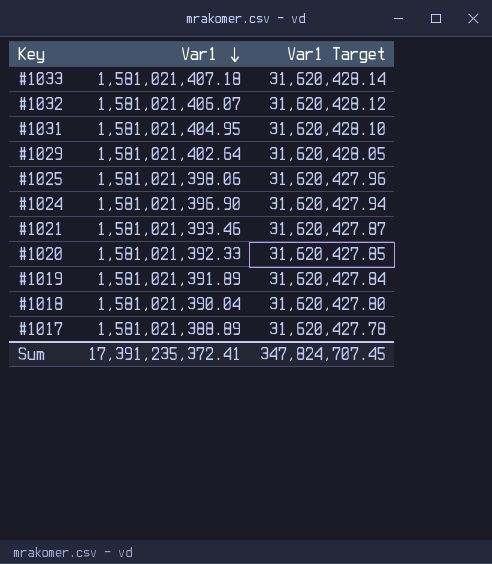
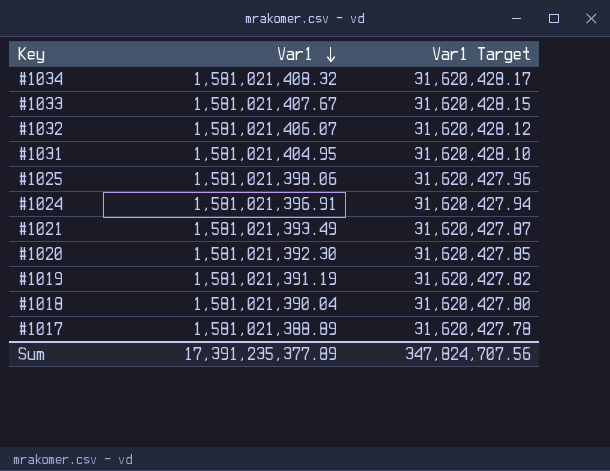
row #1029: 1,581,021,402.64 | 31,620,428.05 -> none
row #1034: none -> 1,581,021,408.32 | 31,620,428.17
#1033 | Var1: 1,581,021,407.18 -> 1,581,021,407.67
#1033 | Var1 Target: 31,620,428.14 -> 31,620,428.15
#1024 | Var1: 1,581,021,396.90 -> 1,581,021,396.91
#1021 | Var1: 1,581,021,393.46 -> 1,581,021,393.49
#1020 | Var1: 1,581,021,392.33 -> 1,581,021,392.30
#1019 | Var1: 1,581,021,391.89 -> 1,581,021,391.19
#1019 | Var1 Target: 31,620,427.84 -> 31,620,427.82
Sum | Var1: 17,391,235,372.41 -> 17,391,235,377.89
Sum | Var1 Target: 347,824,707.45 -> 347,824,707.56

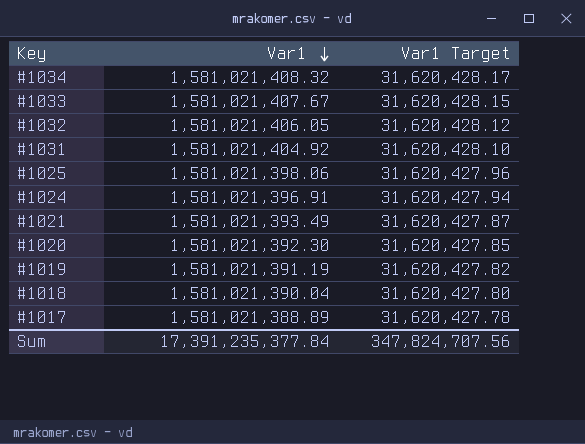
#1032 | Var1: 1,581,021,406.07 -> 1,581,021,406.05
#1031 | Var1: 1,581,021,404.95 -> 1,581,021,404.92
Sum | Var1: 17,391,235,377.89 -> 17,391,235,377.84

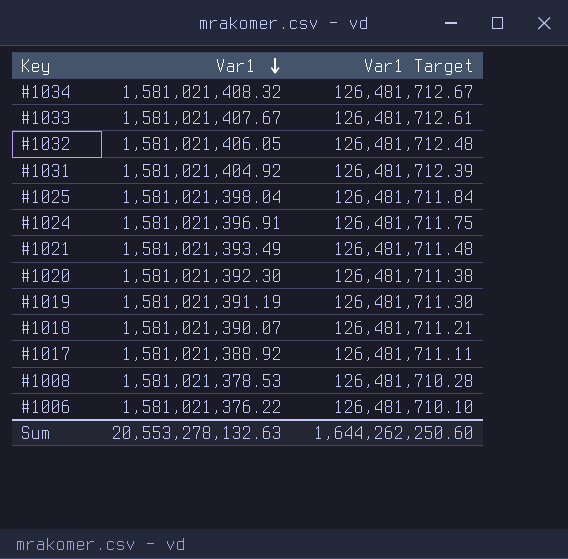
column Var1 Target | formula: [Var1] * 0.02 -> [Var1] * 0.08
#1025 | Var1: 1,581,021,398.06 -> 1,581,021,398.04
#1018 | Var1: 1,581,021,390.04 -> 1,581,021,390.07
#1017 | Var1: 1,581,021,388.89 -> 1,581,021,388.92
row #1008: none -> 1,581,021,378.53 | 126,481,710.28
row #1006: none -> 1,581,021,376.22 | 126,481,710.10
Sum | Var1: 17,391,235,377.84 -> 20,553,278,132.63
Sum | Var1 Target: 347,824,707.56 -> 1,644,262,250.60

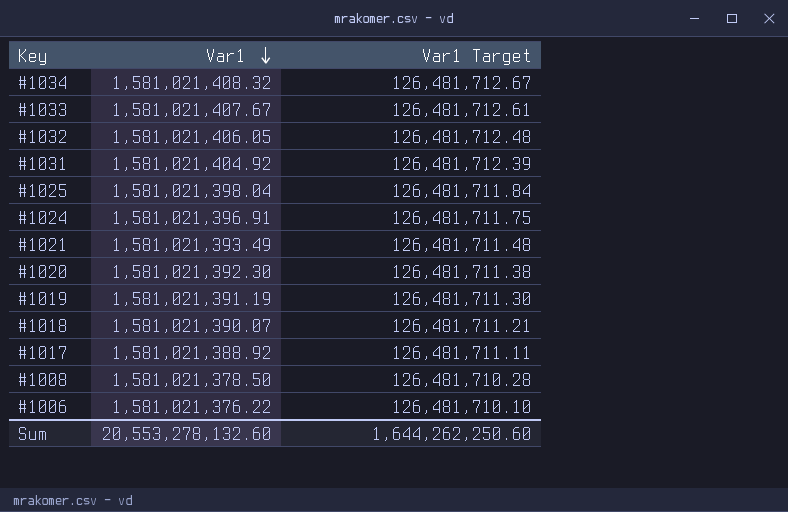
#1008 | Var1: 1,581,021,378.53 -> 1,581,021,378.50
Sum | Var1: 20,553,278,132.63 -> 20,553,278,132.60

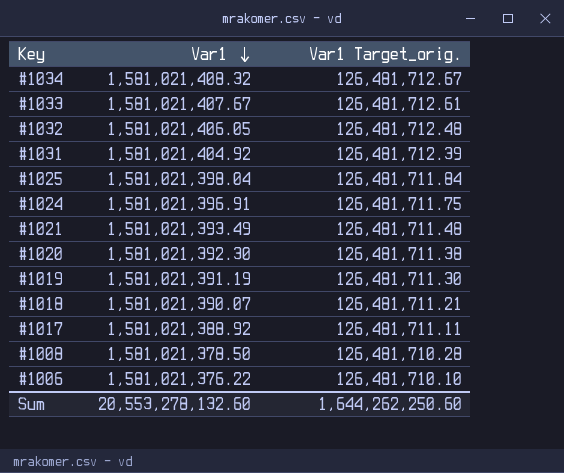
column name: Var1 Target -> Var1 Target_orig.

